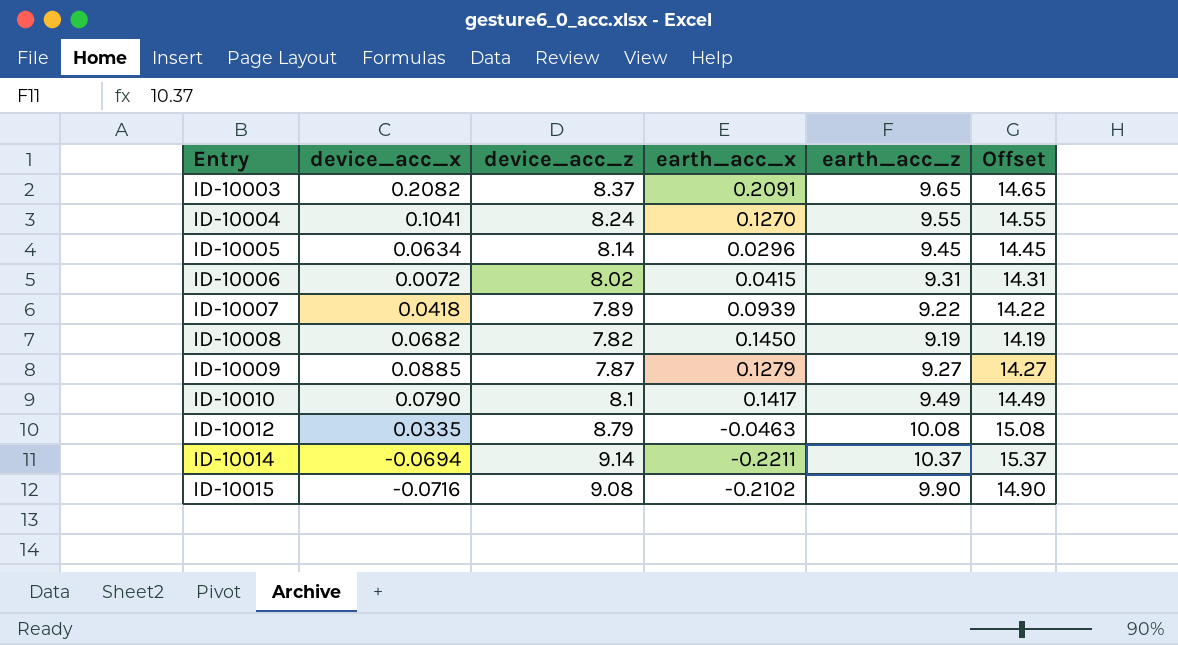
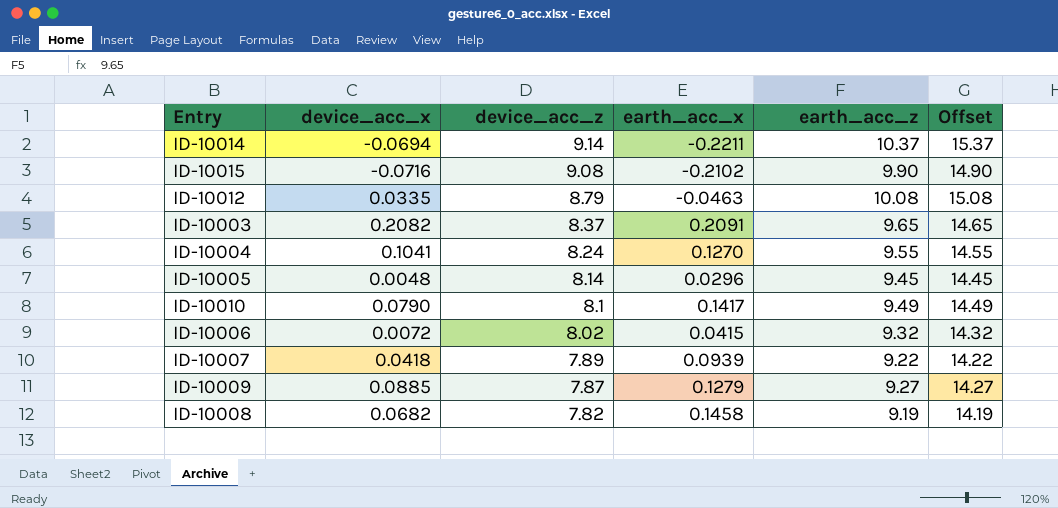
row order: Entry ascending -> device_acc_z descending
ID-10005 | device_acc_x: 0.0634 -> 0.0048
ID-10006 | earth_acc_z: 9.31 -> 9.32
ID-10006 | Offset: 14.31 -> 14.32
ID-10008 | earth_acc_x: 0.1450 -> 0.1458

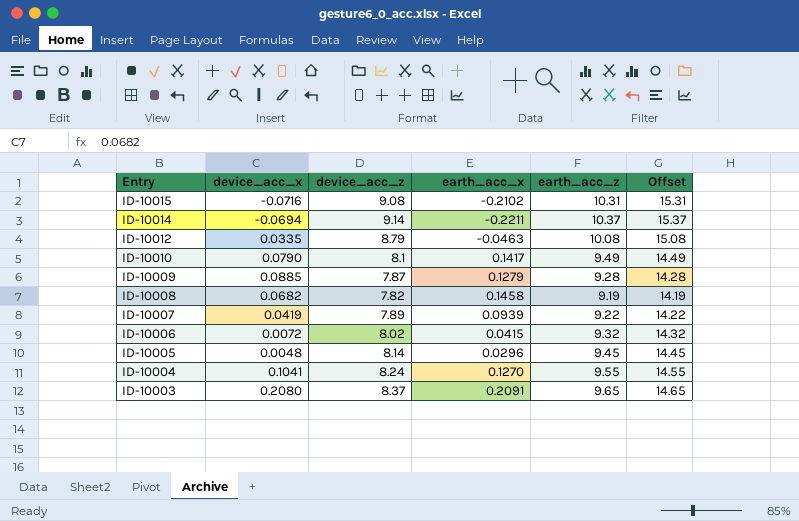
row order: device_acc_z descending -> Entry descending
ID-10015 | earth_acc_z: 9.90 -> 10.31
ID-10015 | Offset: 14.90 -> 15.31
ID-10009 | earth_acc_z: 9.27 -> 9.28
ID-10009 | Offset: 14.27 -> 14.28
ID-10007 | device_acc_x: 0.0418 -> 0.0419
ID-10003 | device_acc_x: 0.2082 -> 0.2080

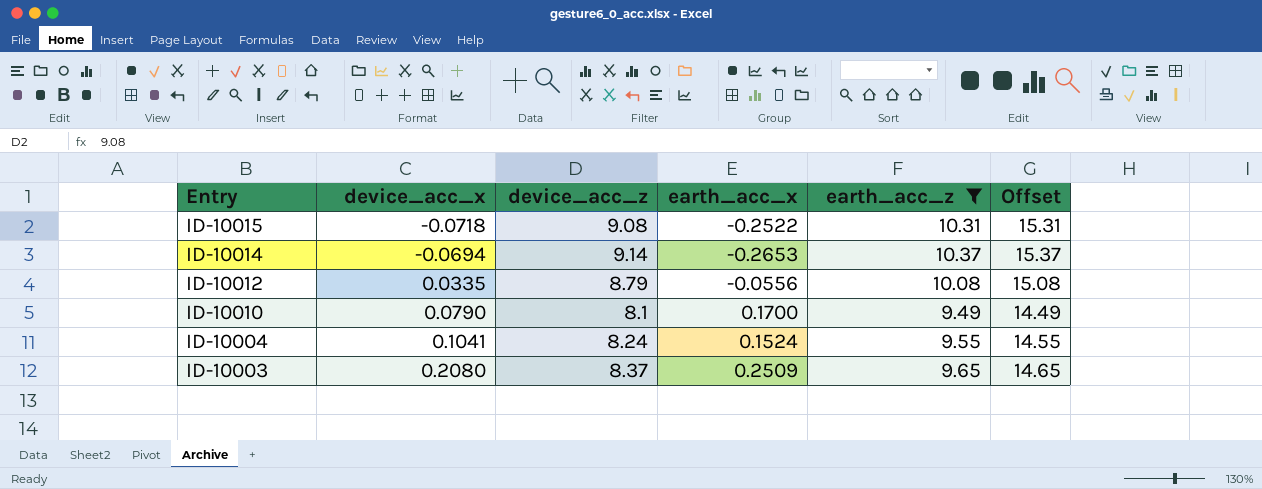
filter: none -> earth_acc_z >= 9.49
ID-10015 | device_acc_x: -0.0716 -> -0.0718
ID-10015 | earth_acc_x: -0.2102 -> -0.2522
ID-10014 | earth_acc_x: -0.2211 -> -0.2653
ID-10012 | earth_acc_x: -0.0463 -> -0.0556
ID-10010 | earth_acc_x: 0.1417 -> 0.1700
ID-10004 | earth_acc_x: 0.1270 -> 0.1524
ID-10003 | earth_acc_x: 0.2091 -> 0.2509

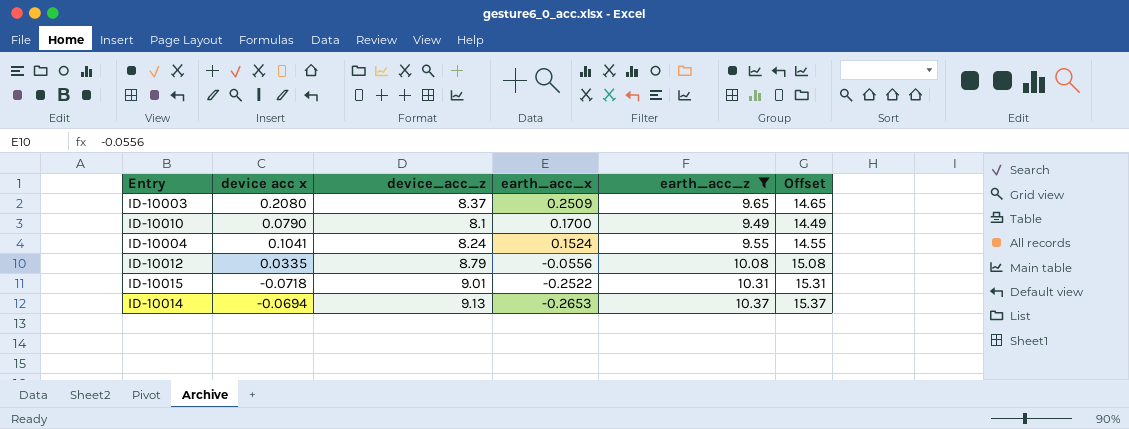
row order: Entry descending -> earth_acc_x descending
column name: device_acc_x -> device acc x
ID-10015 | device_acc_z: 9.08 -> 9.01
ID-10014 | device_acc_z: 9.14 -> 9.13

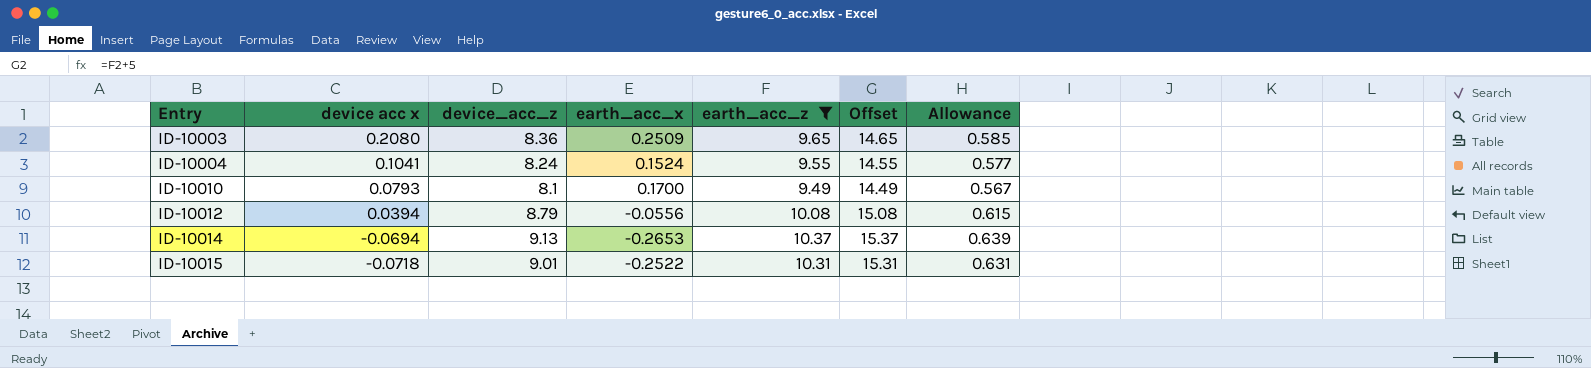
row order: earth_acc_x descending -> Entry ascending
column Allowance | formula: none -> [device_acc_z] * 0.07
ID-10003 | device_acc_z: 8.37 -> 8.36
ID-10010 | device acc x: 0.0790 -> 0.0793
ID-10012 | device acc x: 0.0335 -> 0.0394

